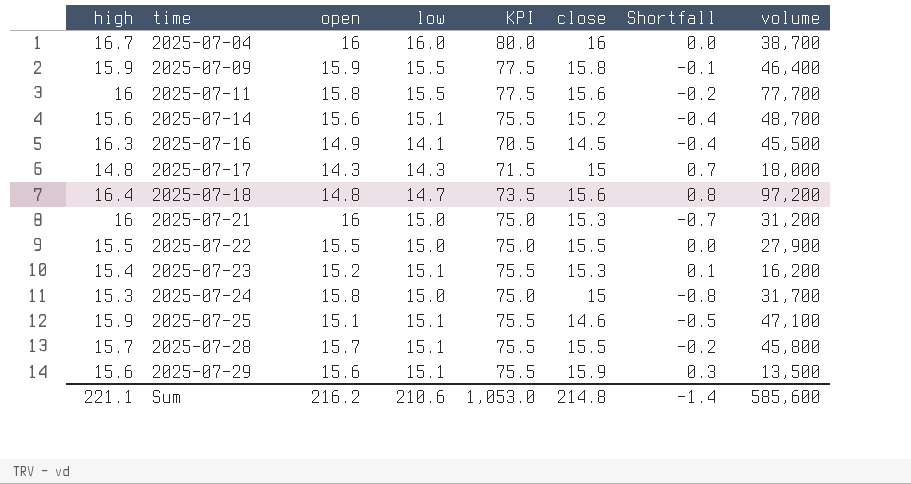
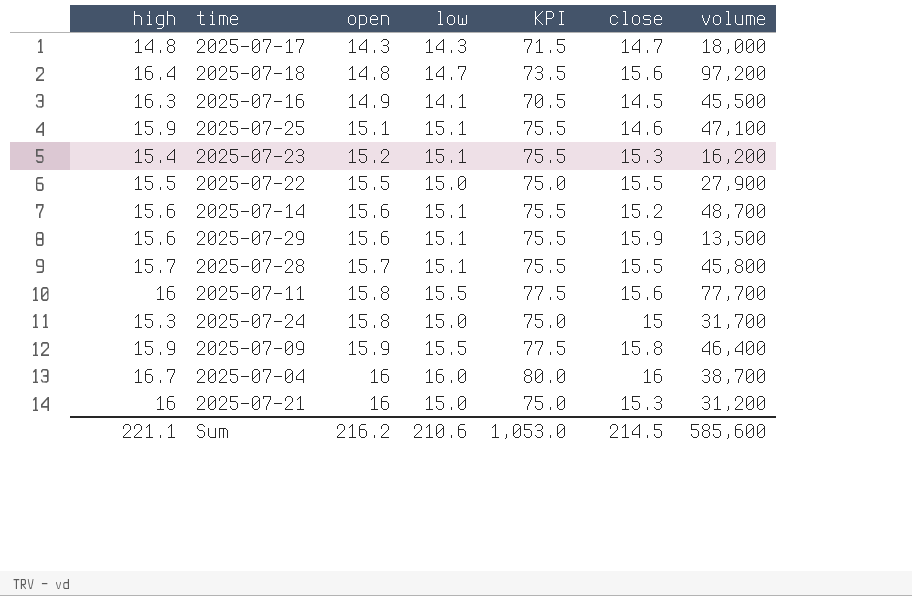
row order: time ascending -> open ascending
column Shortfall | formula: [close] - [open] -> none
2025-07-17 | close: 15 -> 14.7
Sum | close: 214.8 -> 214.5

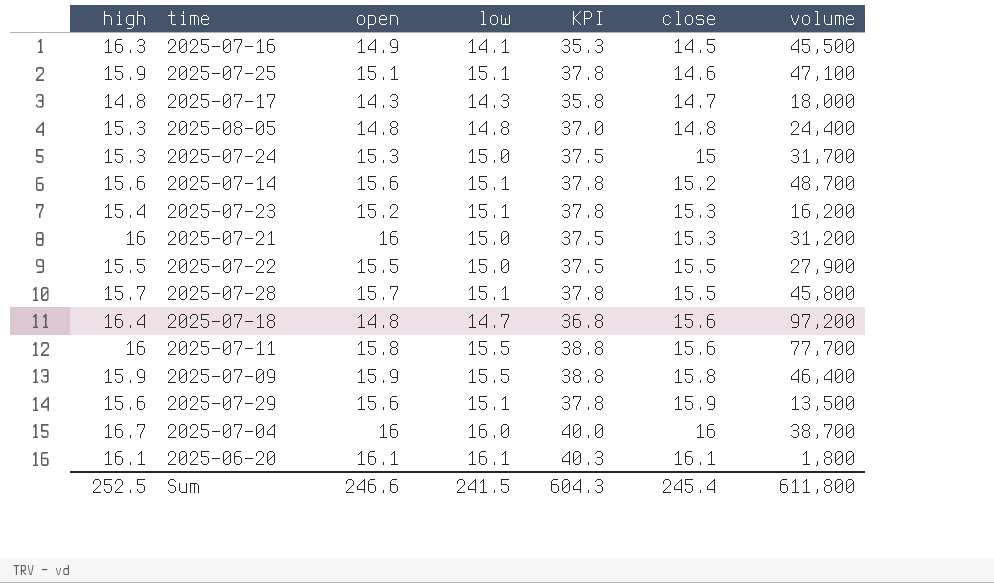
row order: open ascending -> close ascending
column KPI | formula: [low] * 5 -> [low] * 2.5
row 2025-08-05: none -> 15.3 | 14.8 | 14.8 | 37.0 | 14.8 | 24,400
2025-07-24 | open: 15.8 -> 15.3
row 2025-06-20: none -> 16.1 | 16.1 | 16.1 | 40.3 | 16.1 | 1,800
Sum | high: 221.1 -> 252.5
Sum | open: 216.2 -> 246.6
Sum | low: 210.6 -> 241.5
Sum | KPI: 1,053.0 -> 604.3
Sum | close: 214.5 -> 245.4
Sum | volume: 585,600 -> 611,800

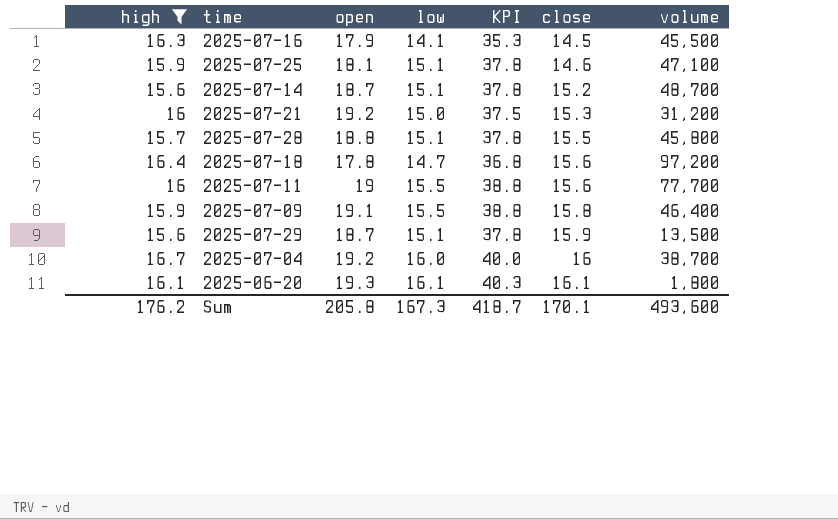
filter: none -> high >= 15.6
2025-07-16 | open: 14.9 -> 17.9
2025-07-25 | open: 15.1 -> 18.1
2025-07-14 | open: 15.6 -> 18.7
2025-07-21 | open: 16 -> 19.2
2025-07-28 | open: 15.7 -> 18.8
2025-07-18 | open: 14.8 -> 17.8
2025-07-11 | open: 15.8 -> 19
2025-07-09 | open: 15.9 -> 19.1
2025-07-29 | open: 15.6 -> 18.7
2025-07-04 | open: 16 -> 19.2
2025-06-20 | open: 16.1 -> 19.3
Sum | high: 252.5 -> 176.2
Sum | open: 246.6 -> 205.8
Sum | low: 241.5 -> 167.3
Sum | KPI: 604.3 -> 418.7
Sum | close: 245.4 -> 170.1
Sum | volume: 611,800 -> 493,600

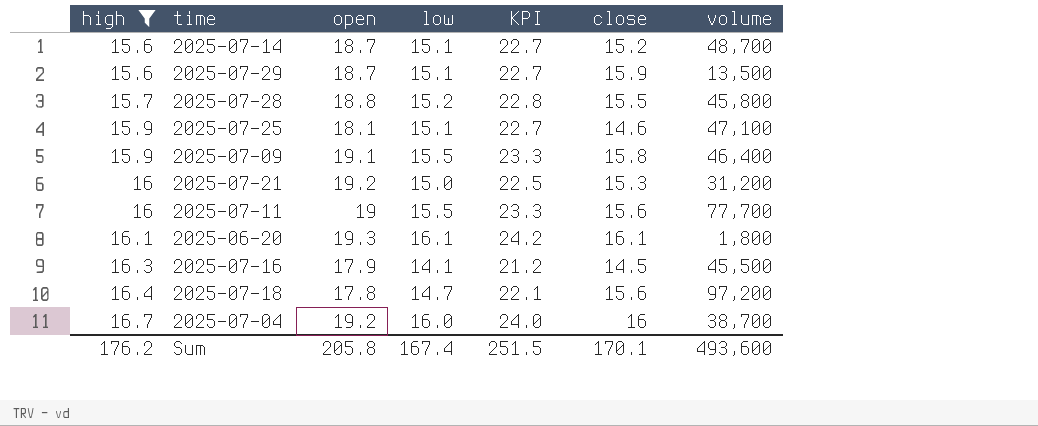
row order: close ascending -> high ascending
column KPI | formula: [low] * 2.5 -> [low] * 1.5
2025-07-28 | low: 15.1 -> 15.2
Sum | low: 167.3 -> 167.4
Sum | KPI: 418.7 -> 251.5

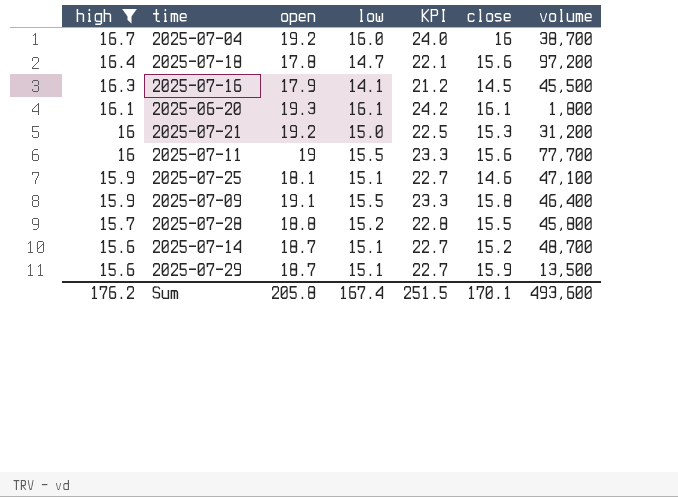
row order: high ascending -> high descending

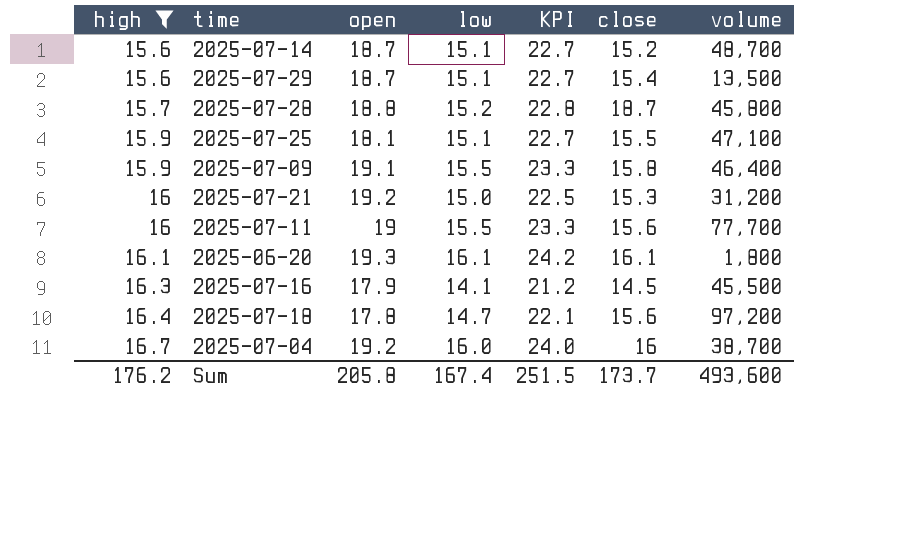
row order: high descending -> high ascending
2025-07-29 | close: 15.9 -> 15.4
2025-07-28 | close: 15.5 -> 18.7
2025-07-25 | close: 14.6 -> 15.5
Sum | close: 170.1 -> 173.7

